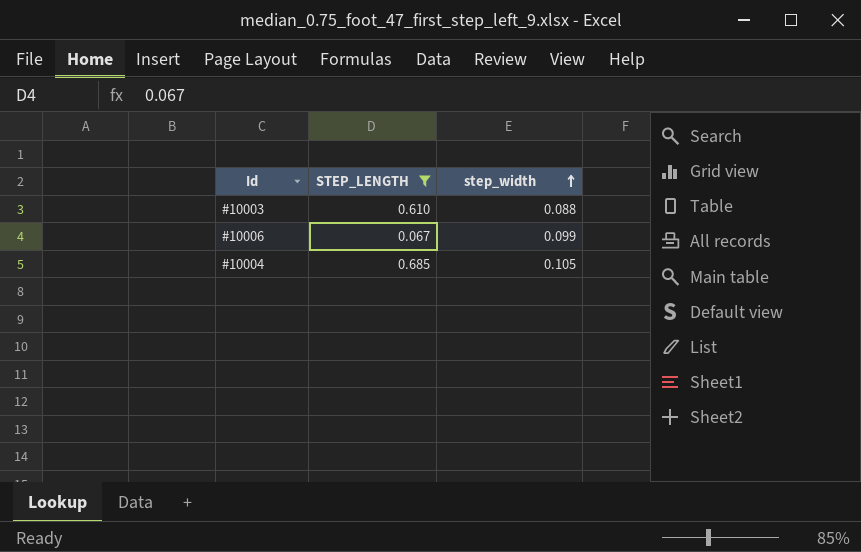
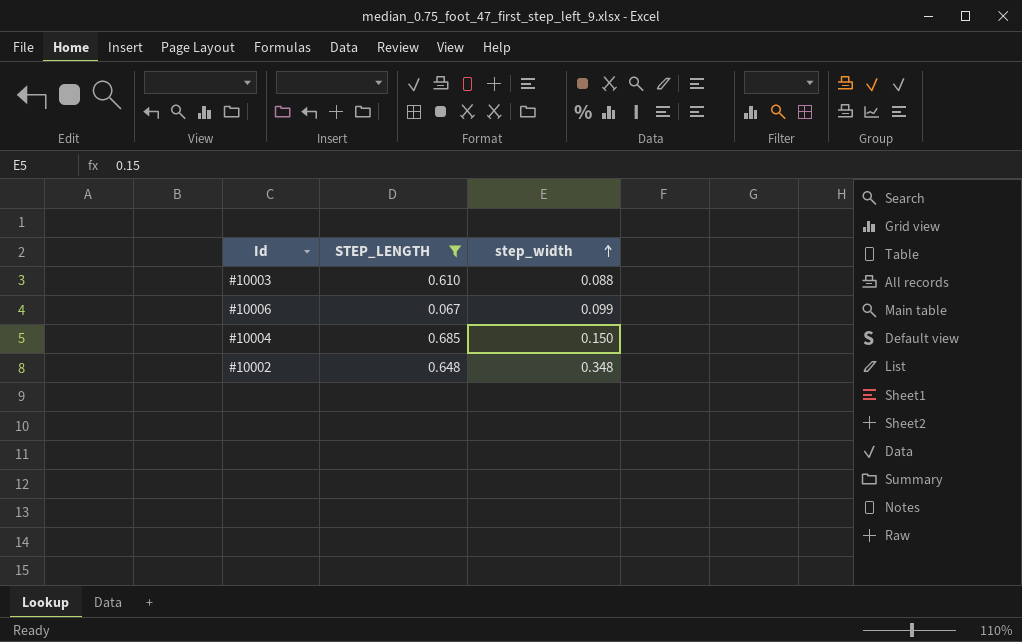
#10004 | step_width: 0.105 -> 0.150
row #10002: none -> 0.648 | 0.348

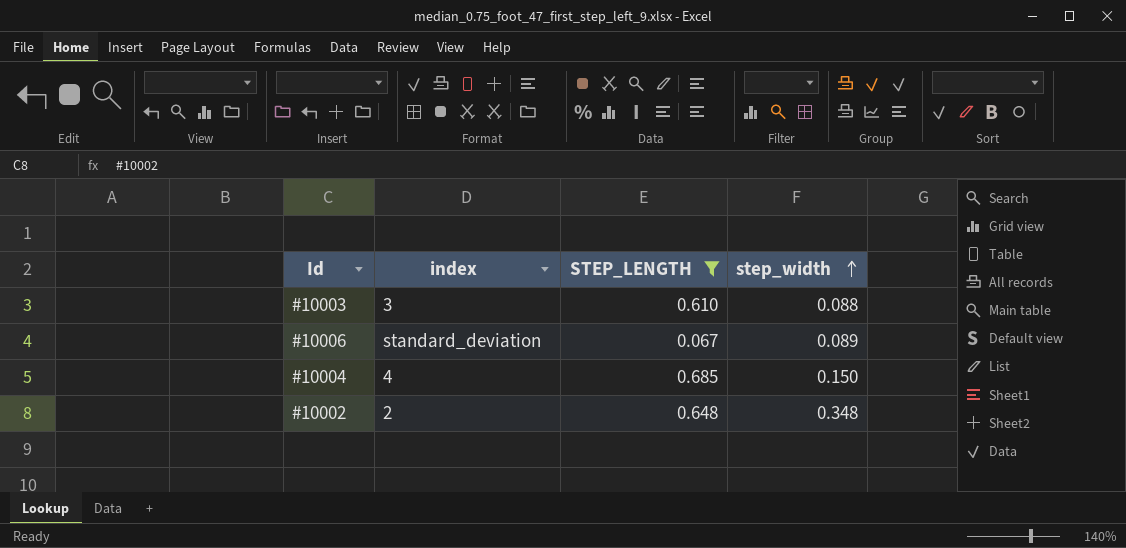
column index | position: none -> 2
#10006 | step_width: 0.099 -> 0.089

